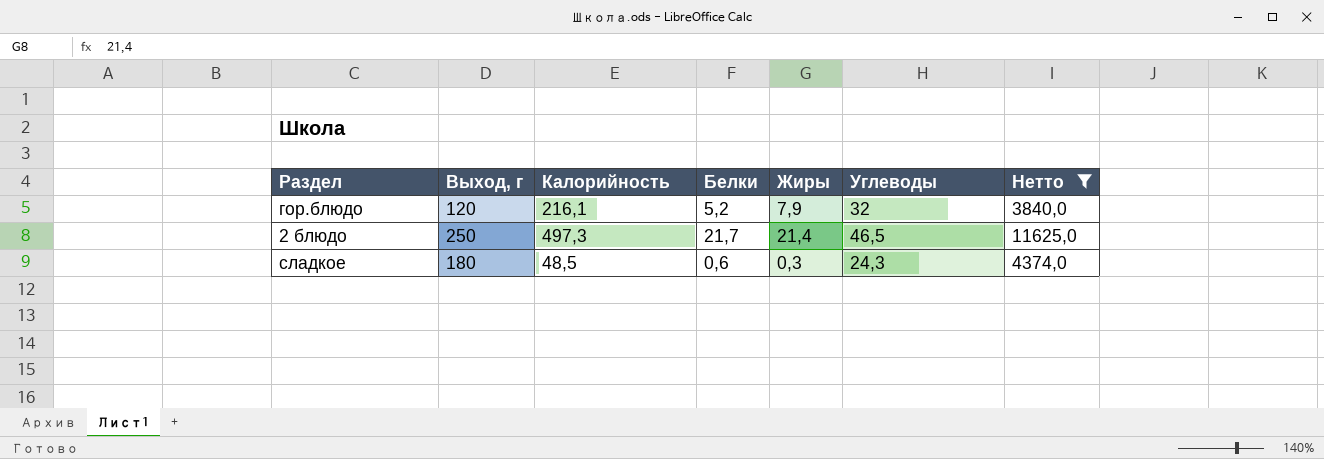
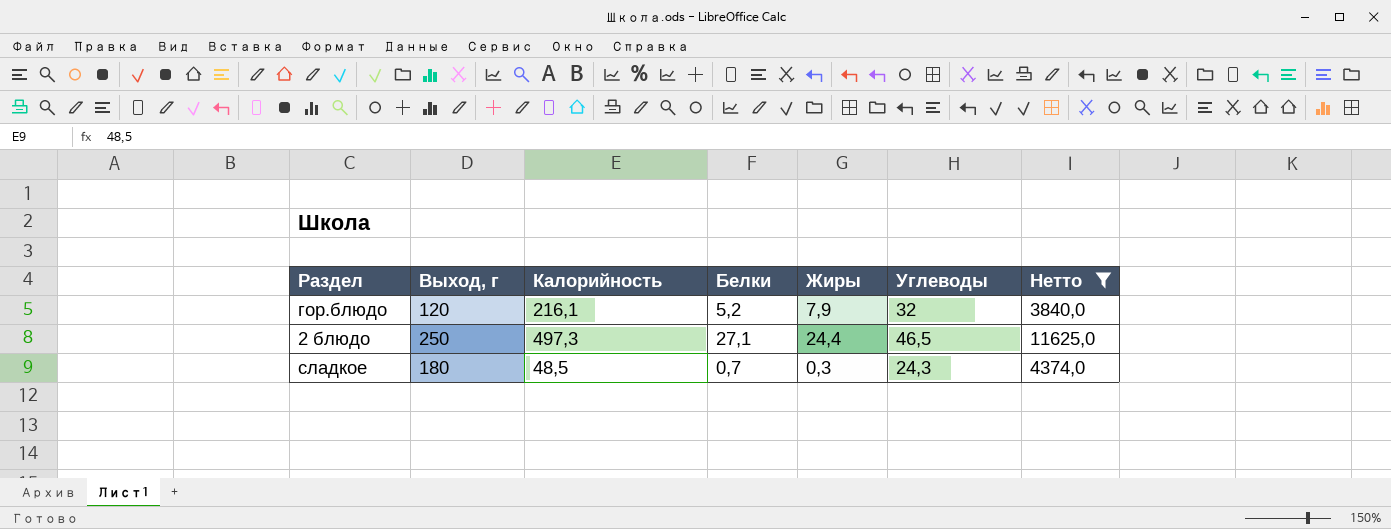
2 блюдо | Белки: 21,7 -> 27,1
2 блюдо | Жиры: 21,4 -> 24,4
сладкое | Белки: 0,6 -> 0,7

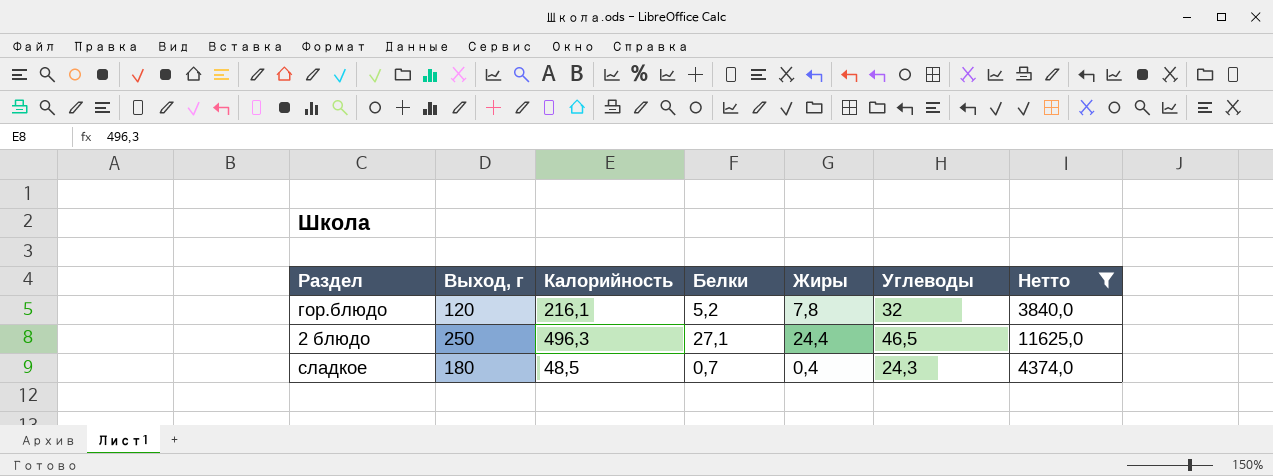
гор.блюдо | Жиры: 7,9 -> 7,8
2 блюдо | Калорийность: 497,3 -> 496,3
сладкое | Жиры: 0,3 -> 0,4

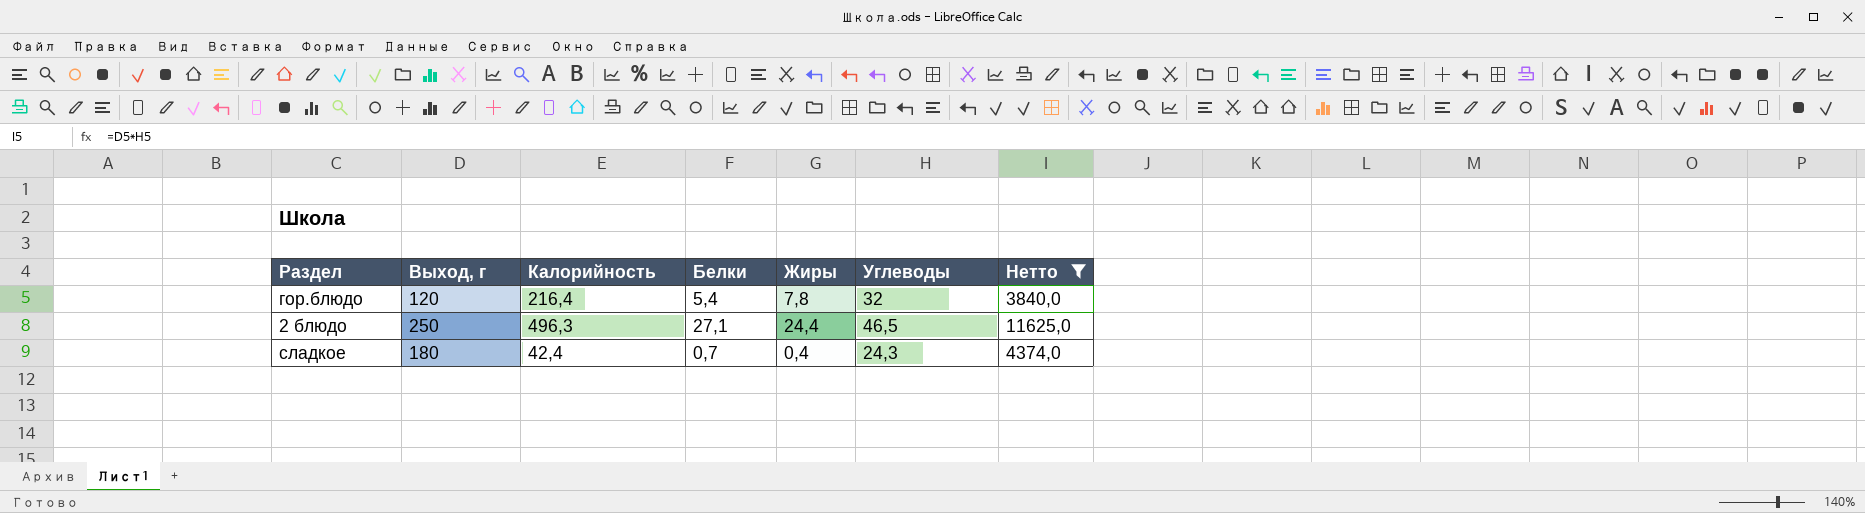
гор.блюдо | Калорийность: 216,1 -> 216,4
гор.блюдо | Белки: 5,2 -> 5,4
сладкое | Калорийность: 48,5 -> 42,4

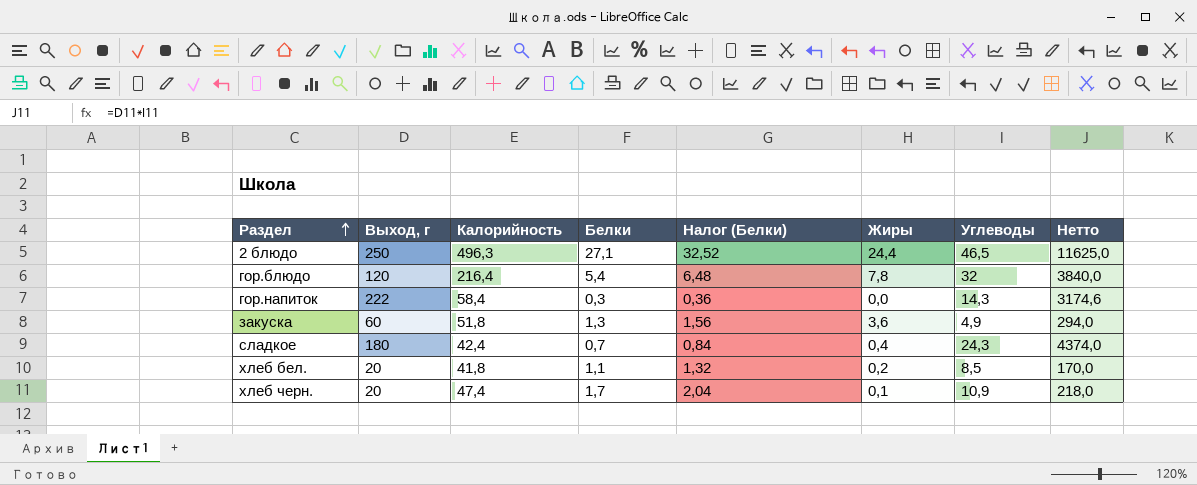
filter: Нетто >= 3840,0 -> none
row order: none -> Раздел ascending
column Налог (Белки) | formula: none -> [Белки] * 1,2

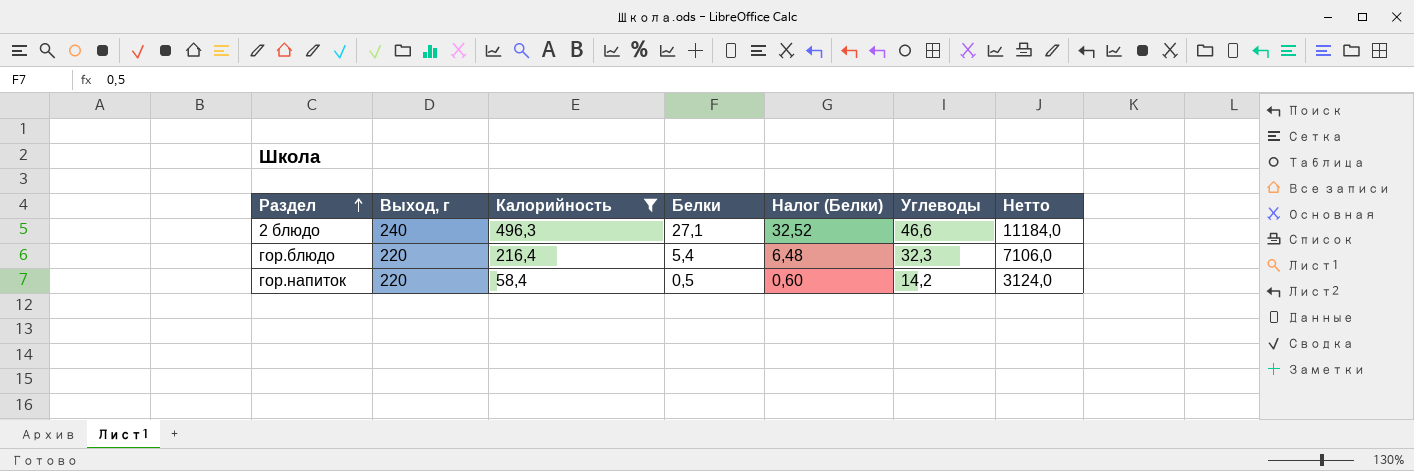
filter: none -> Калорийность >= 58,4
column Жиры | position: 6 -> none
2 блюдо | Выход, г: 250 -> 240
2 блюдо | Углеводы: 46,5 -> 46,6
2 блюдо | Нетто: 11625,0 -> 11184,0
гор.блюдо | Выход, г: 120 -> 220
гор.блюдо | Углеводы: 32 -> 32,3
гор.блюдо | Нетто: 3840,0 -> 7106,0
гор.напиток | Выход, г: 222 -> 220
гор.напиток | Белки: 0,3 -> 0,5
гор.напиток | Налог (Белки): 0,36 -> 0,60
гор.напиток | Углеводы: 14,3 -> 14,2
гор.напиток | Нетто: 3174,6 -> 3124,0

